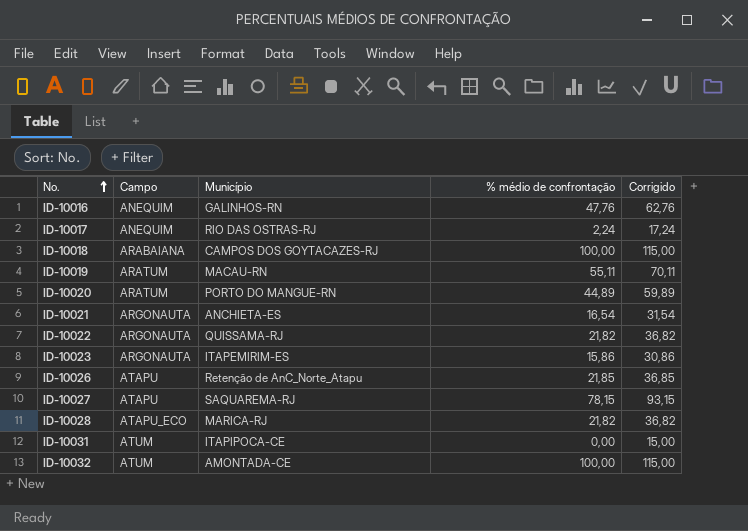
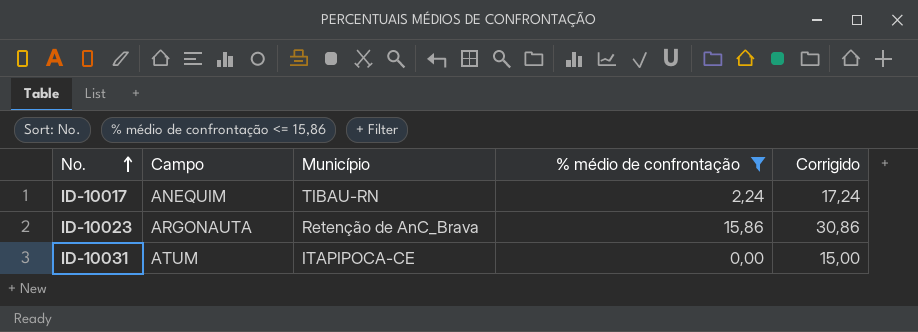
filter: none -> % médio de confrontação <= 15,86
ID-10017 | Município: RIO DAS OSTRAS-RJ -> TIBAU-RN
ID-10023 | Município: ITAPEMIRIM-ES -> Retenção de AnC_Brava

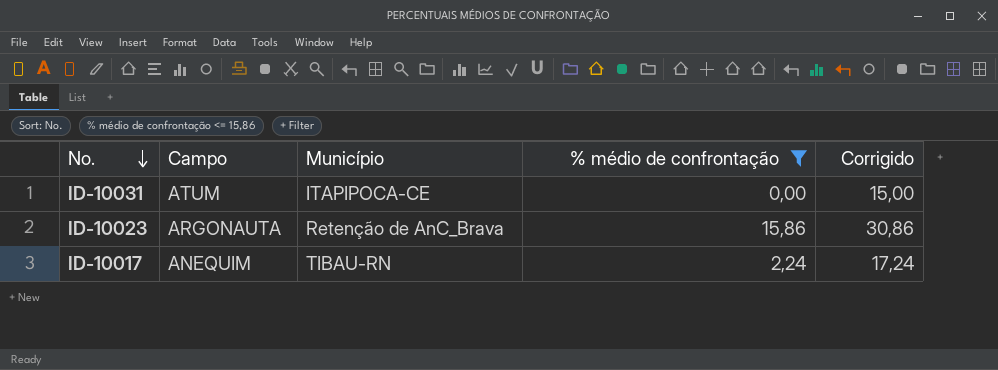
row order: No. ascending -> No. descending

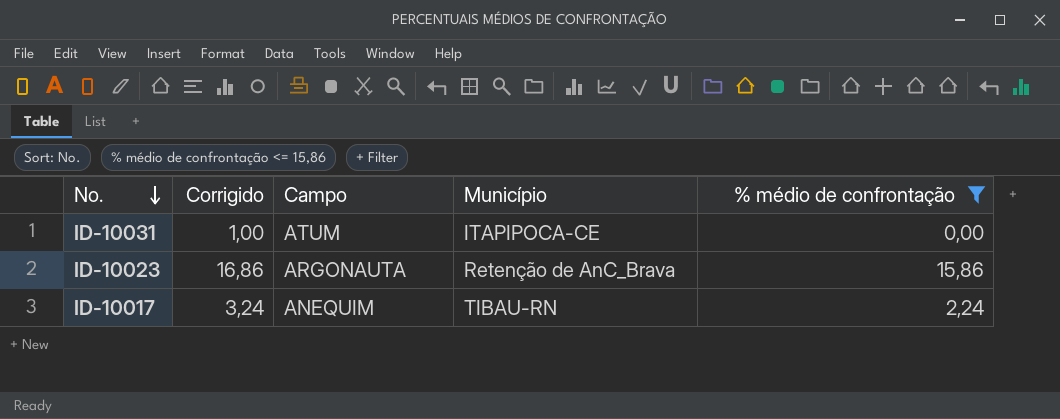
column Corrigido | formula: [% médio de confrontação] + 15 -> [% médio de confrontação] + 1
column Corrigido | position: 5 -> 2

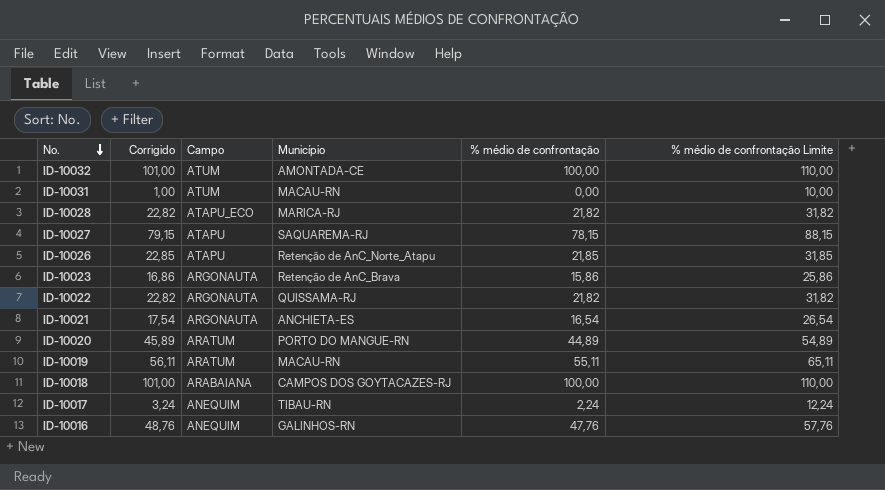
filter: % médio de confrontação <= 15,86 -> none
column % médio de confrontação Limite | formula: none -> [% médio de confrontação] + 10
ID-10031 | Município: ITAPIPOCA-CE -> MACAU-RN

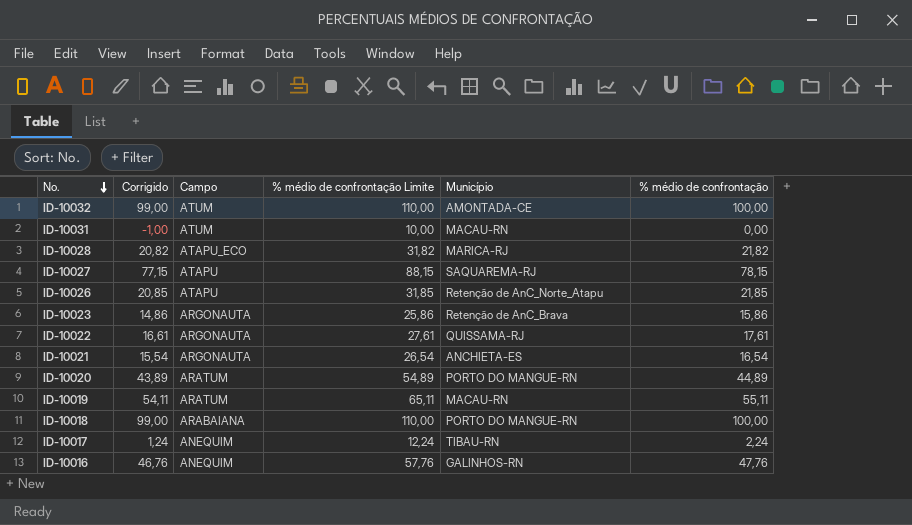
column Corrigido | formula: [% médio de confrontação] + 1 -> [% médio de confrontação] - 1
column % médio de confrontação Limite | position: 6 -> 4
ID-10022 | % médio de confrontação Limite: 31,82 -> 27,61
ID-10022 | % médio de confrontação: 21,82 -> 17,61
ID-10018 | Município: CAMPOS DOS GOYTACAZES-RJ -> PORTO DO MANGUE-RN

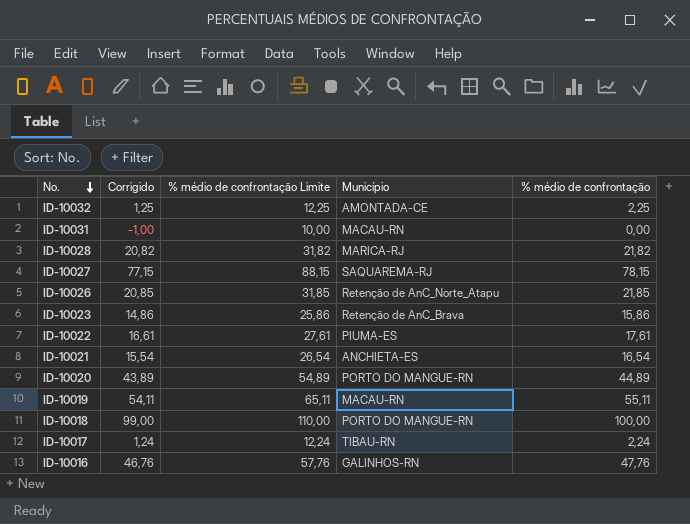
column Campo | position: 3 -> none
ID-10032 | Corrigido: 99,00 -> 1,25
ID-10032 | % médio de confrontação Limite: 110,00 -> 12,25
ID-10032 | % médio de confrontação: 100,00 -> 2,25
ID-10022 | Município: QUISSAMA-RJ -> PIUMA-ES

